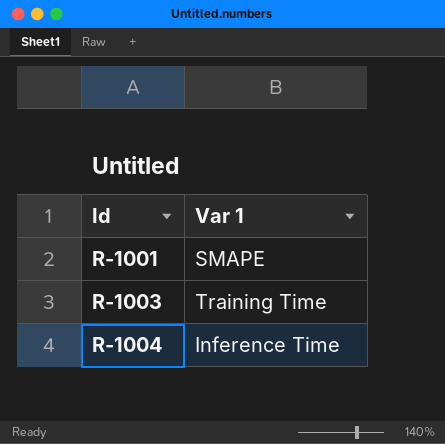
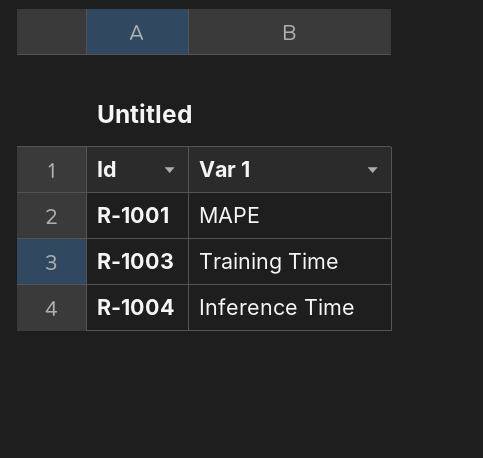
R-1001 | Var 1: SMAPE -> MAPE

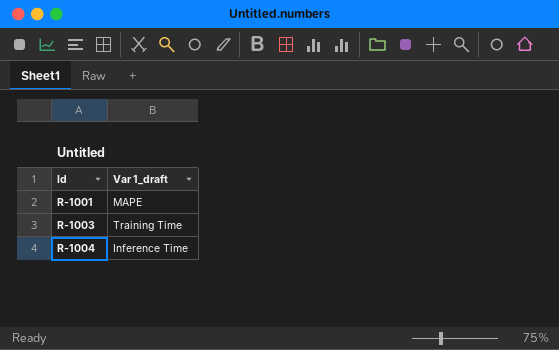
column name: Var 1 -> Var 1_draft

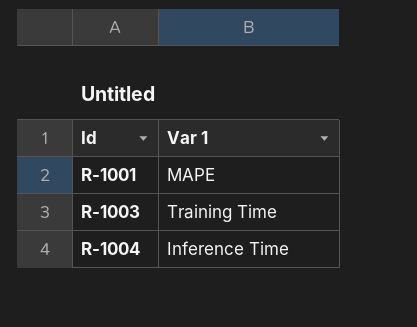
column name: Var 1_draft -> Var 1

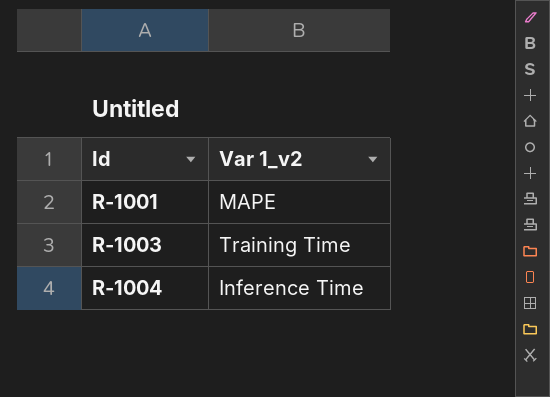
column name: Var 1 -> Var 1_v2

